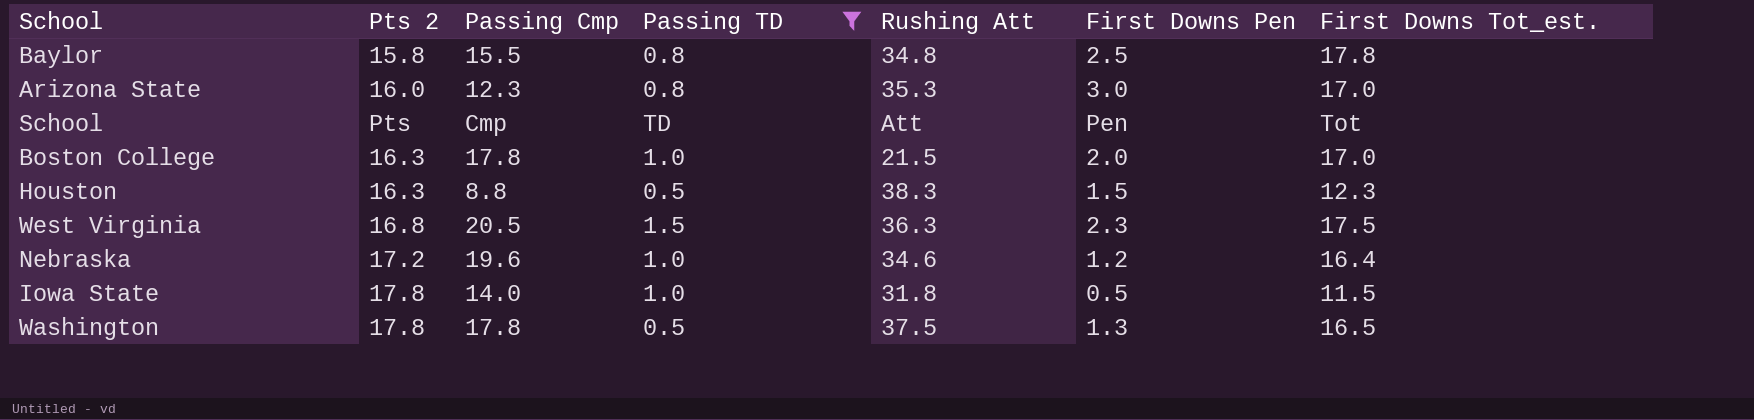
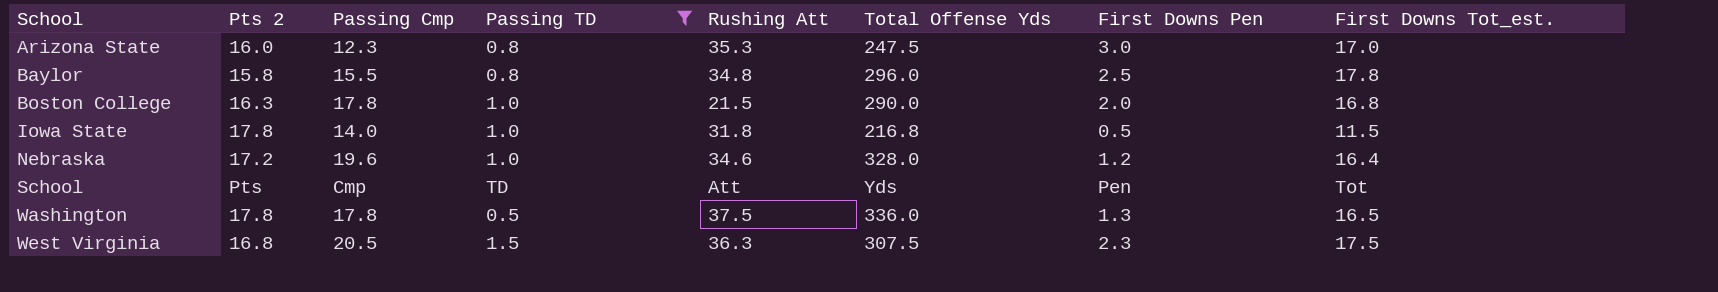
row order: none -> School ascending
column Total Offense Yds | position: none -> 6
row Houston: 16.3 | 8.8 | 0.5 | 38.3 | 1.5 | 12.3 -> none
Boston College | First Downs Tot_est.: 17.0 -> 16.8

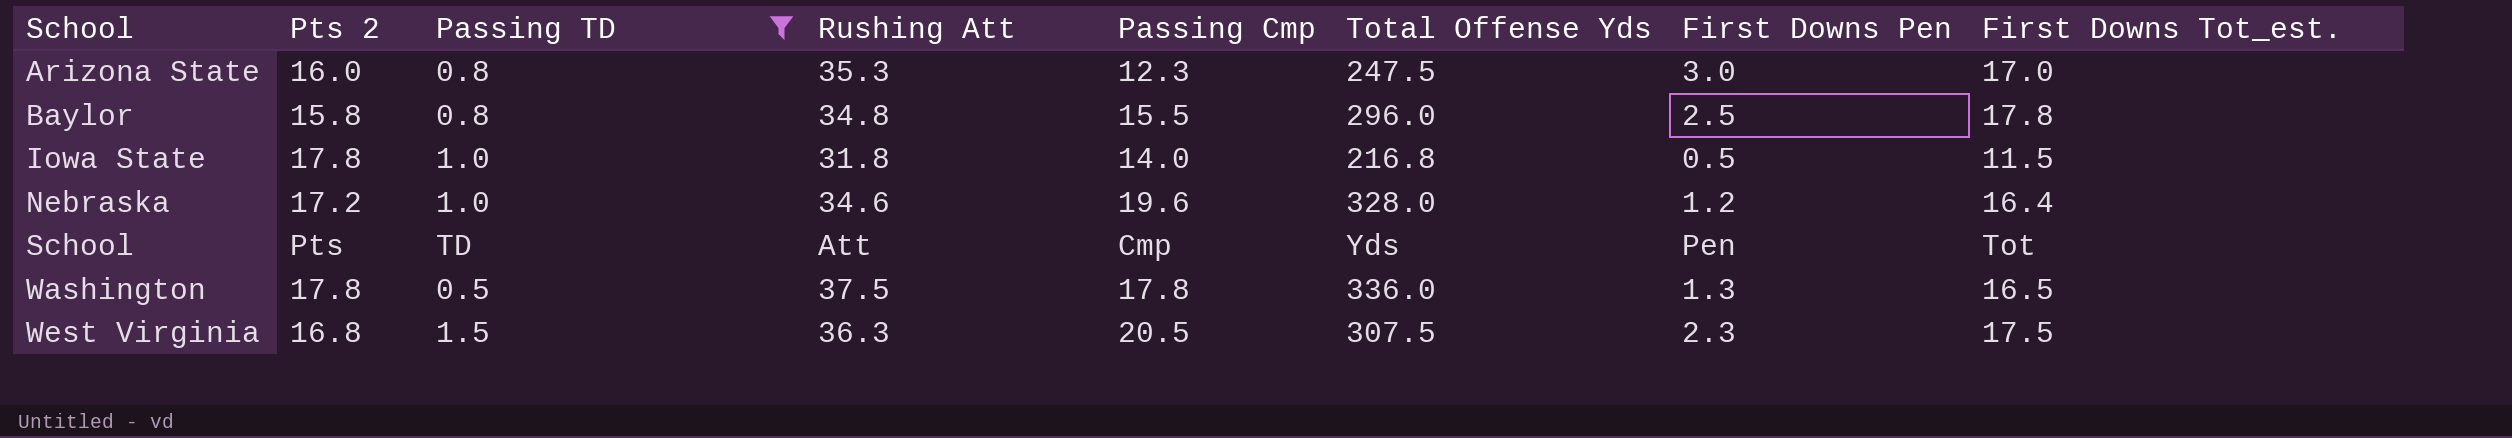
column Passing Cmp | position: 3 -> 5
row Boston College: 16.3 | 17.8 | 1.0 | 21.5 | 290.0 | 2.0 | 16.8 -> none

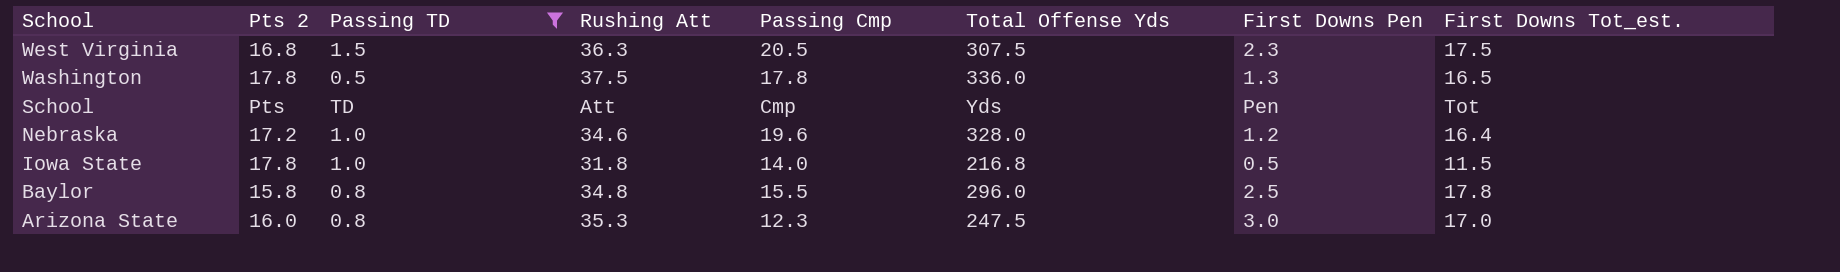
row order: School ascending -> School descending

